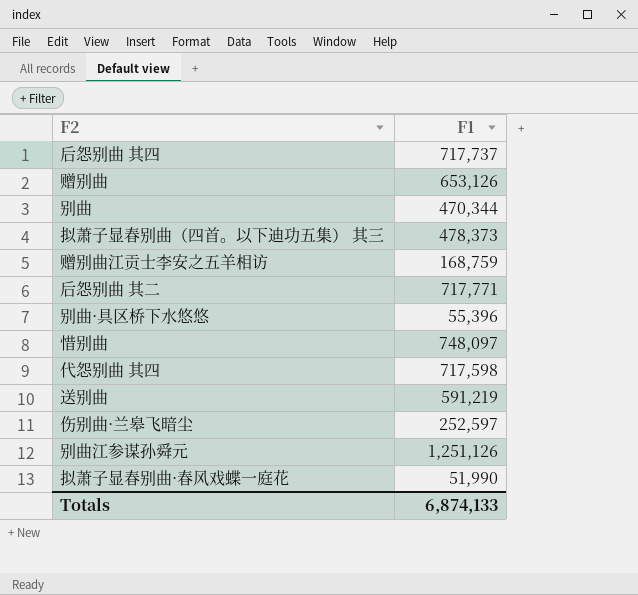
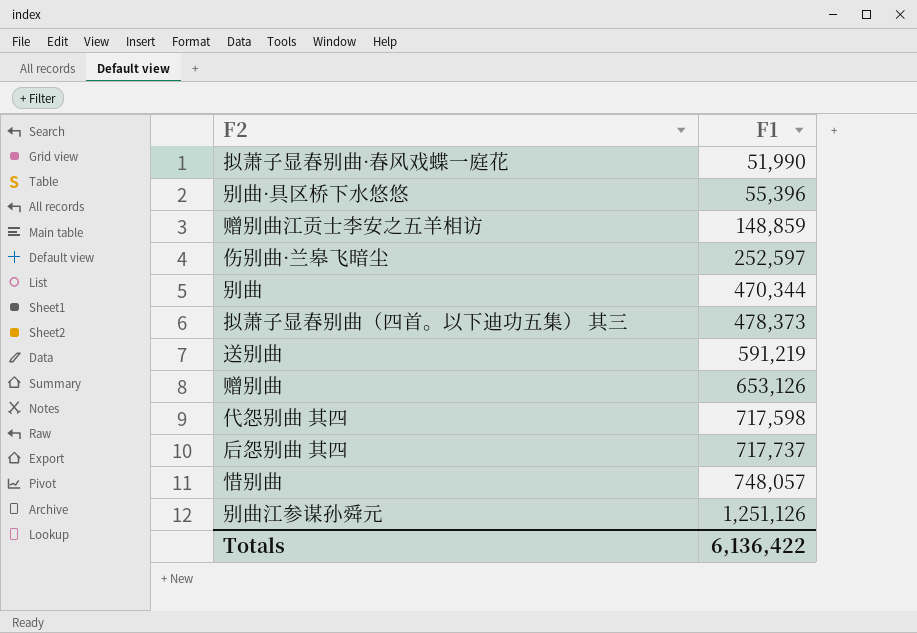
row order: none -> F1 ascending
row 后怨别曲 其二: 717,771 -> none
赠别曲江贡士李安之五羊相访 | F1: 168,759 -> 148,859
惜别曲 | F1: 748,097 -> 748,057
Totals | F1: 6,874,133 -> 6,136,422

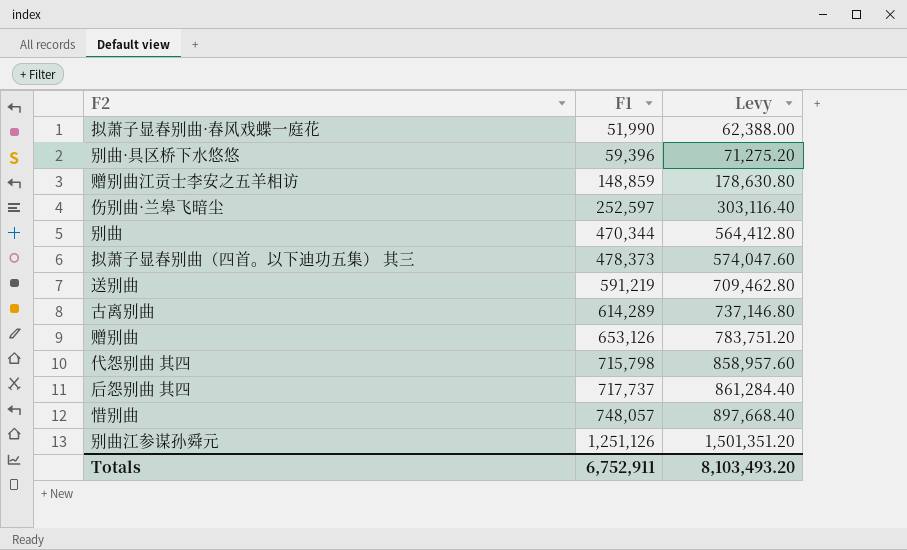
column Levy | formula: none -> [F1] * 1.2
别曲·具区桥下水悠悠 | F1: 55,396 -> 59,396
row 古离别曲: none -> 614,289 | 737,146.80
代怨别曲 其四 | F1: 717,598 -> 715,798
Totals | F1: 6,136,422 -> 6,752,911

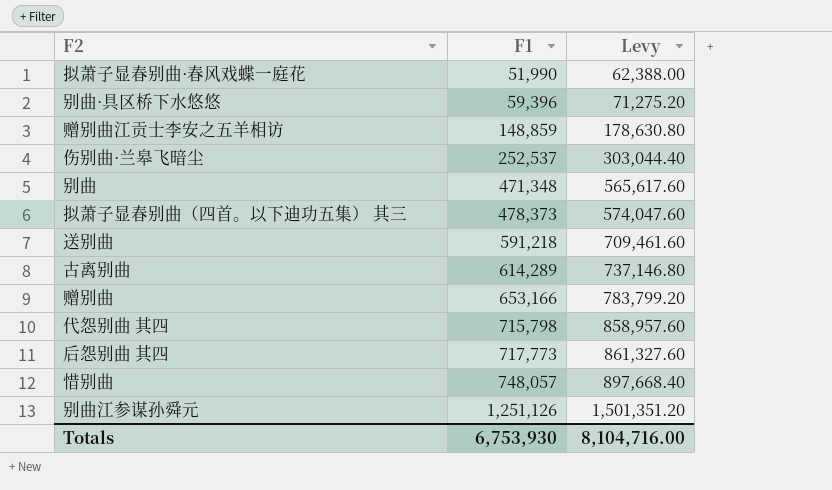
伤别曲·兰皋飞暗尘 | F1: 252,597 -> 252,537
伤别曲·兰皋飞暗尘 | Levy: 303,116.40 -> 303,044.40
别曲 | F1: 470,344 -> 471,348
别曲 | Levy: 564,412.80 -> 565,617.60
送别曲 | F1: 591,219 -> 591,218
送别曲 | Levy: 709,462.80 -> 709,461.60
赠别曲 | F1: 653,126 -> 653,166
赠别曲 | Levy: 783,751.20 -> 783,799.20
后怨别曲 其四 | F1: 717,737 -> 717,773
后怨别曲 其四 | Levy: 861,284.40 -> 861,327.60
Totals | F1: 6,752,911 -> 6,753,930
Totals | Levy: 8,103,493.20 -> 8,104,716.00

